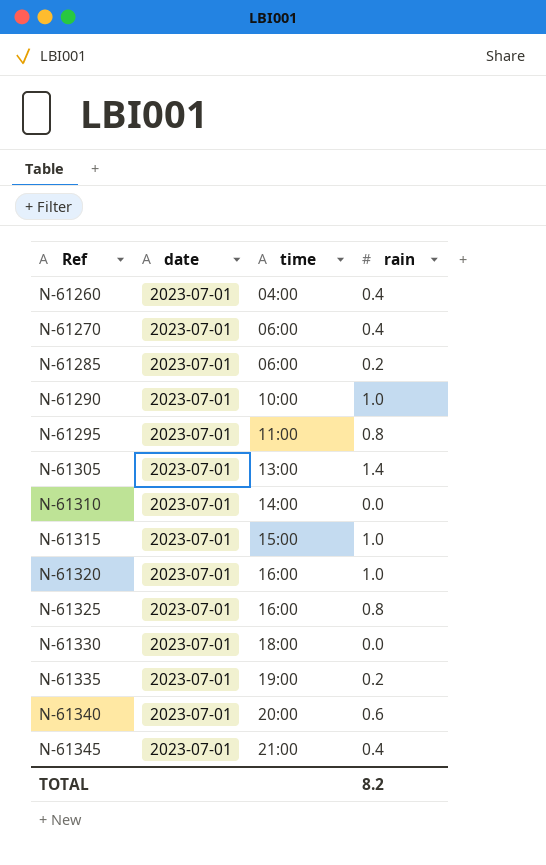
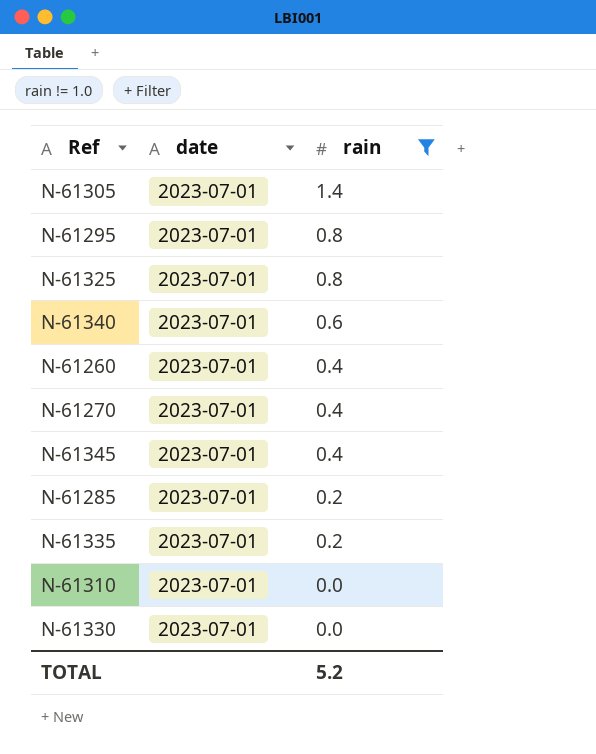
filter: none -> rain != 1.0
row order: Ref ascending -> rain descending
column time | position: 3 -> none
TOTAL | rain: 8.2 -> 5.2

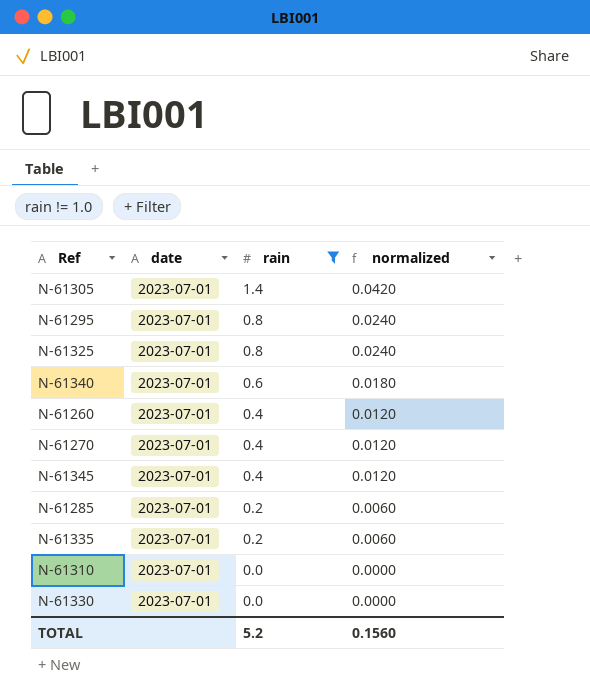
column normalized | formula: none -> [rain] * 0.03

